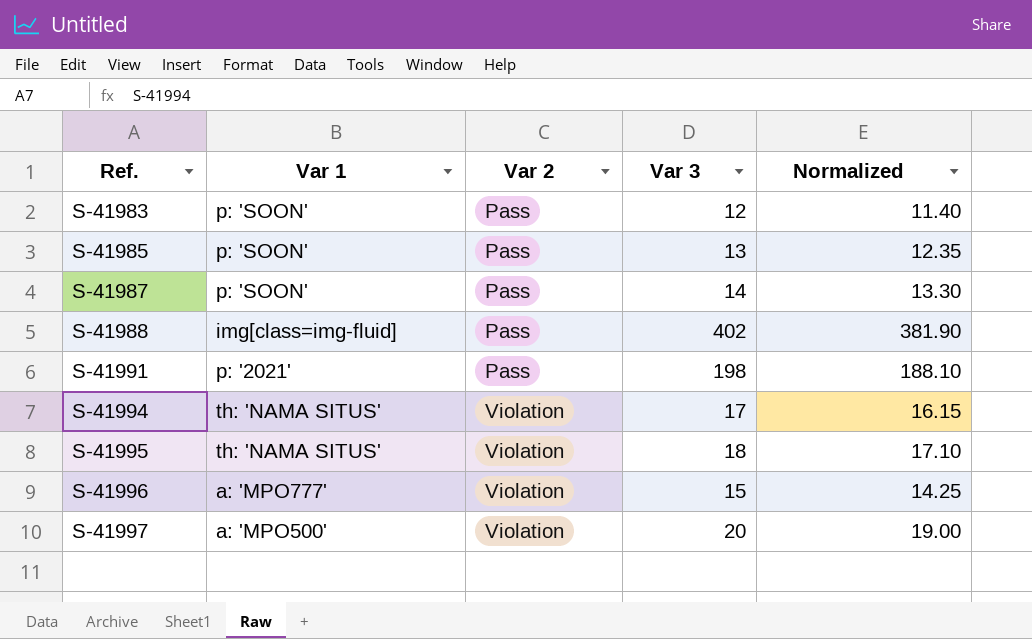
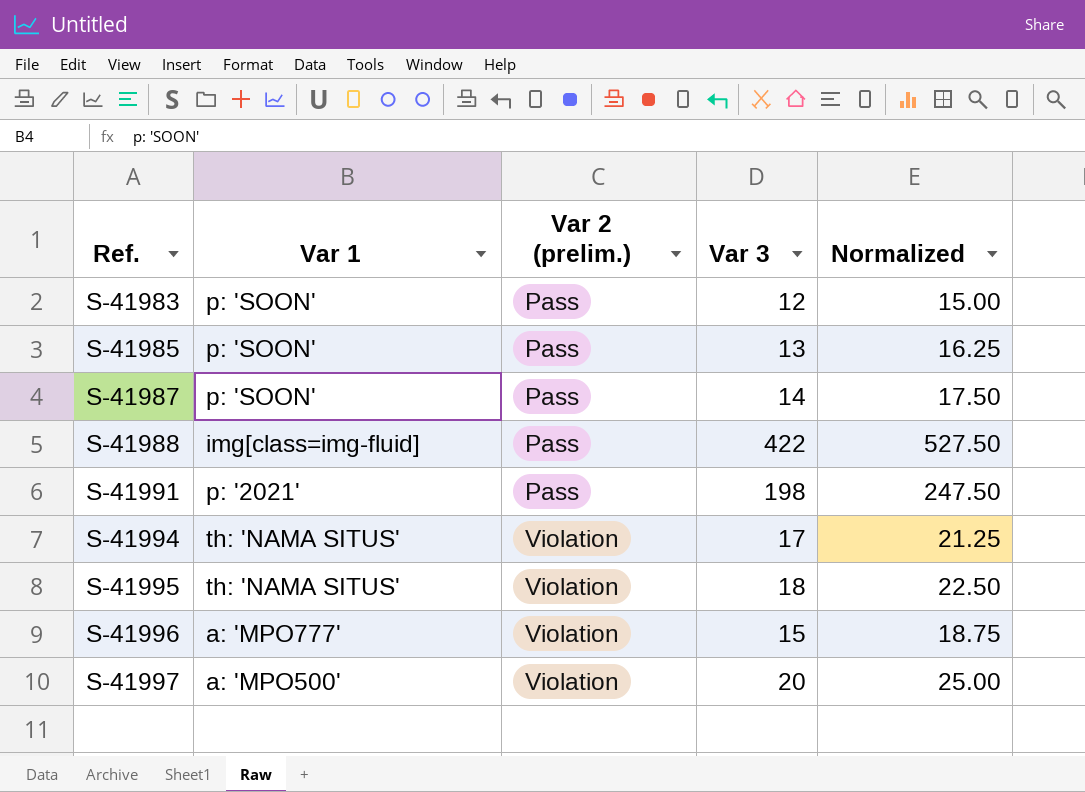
column name: Var 2 -> Var 2 (prelim.)
column Normalized | formula: [Var 3] * 0.95 -> [Var 3] * 1.25
S-41988 | Var 3: 402 -> 422

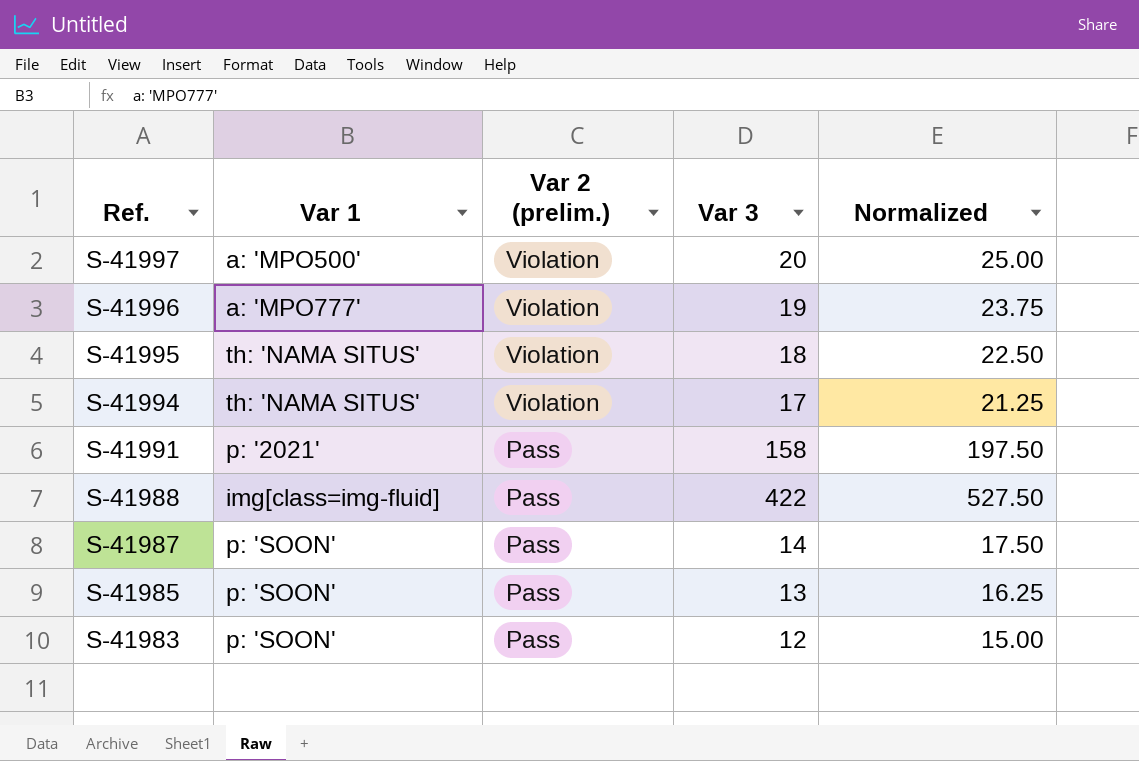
row order: Ref. ascending -> Ref. descending
S-41996 | Var 3: 15 -> 19
S-41996 | Normalized: 18.75 -> 23.75
S-41991 | Var 3: 198 -> 158
S-41991 | Normalized: 247.50 -> 197.50

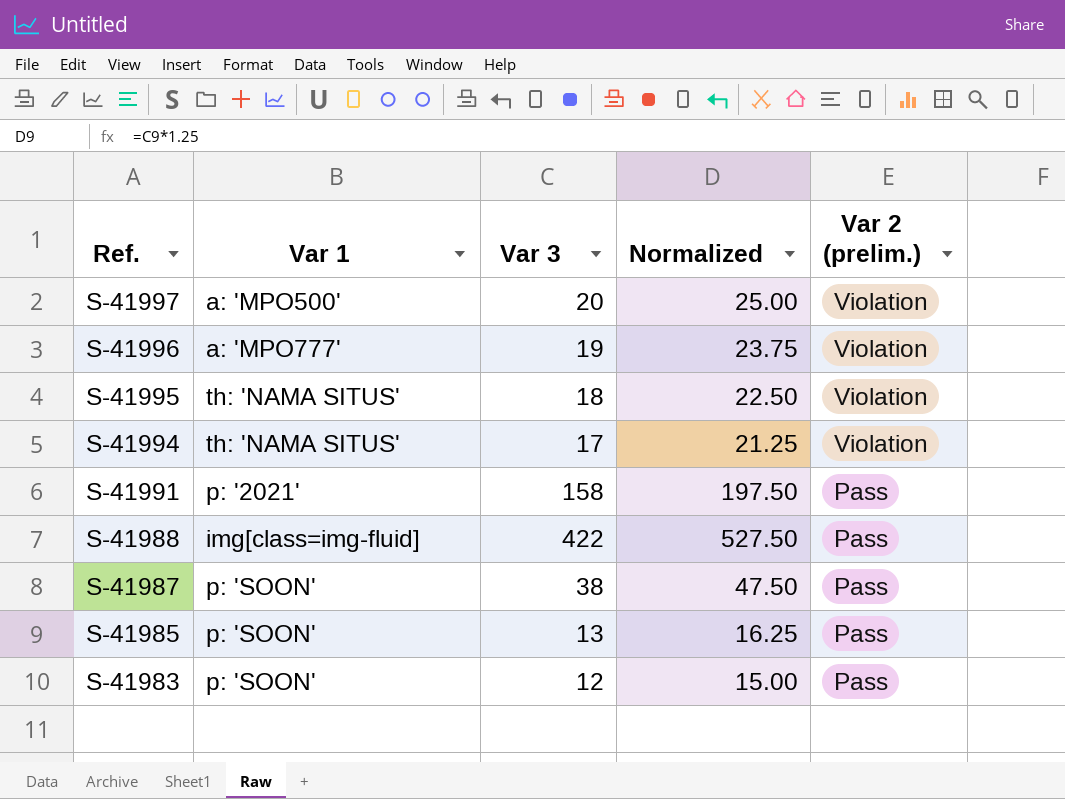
column Var 2 (prelim.) | position: 3 -> 5
S-41987 | Var 3: 14 -> 38
S-41987 | Normalized: 17.50 -> 47.50

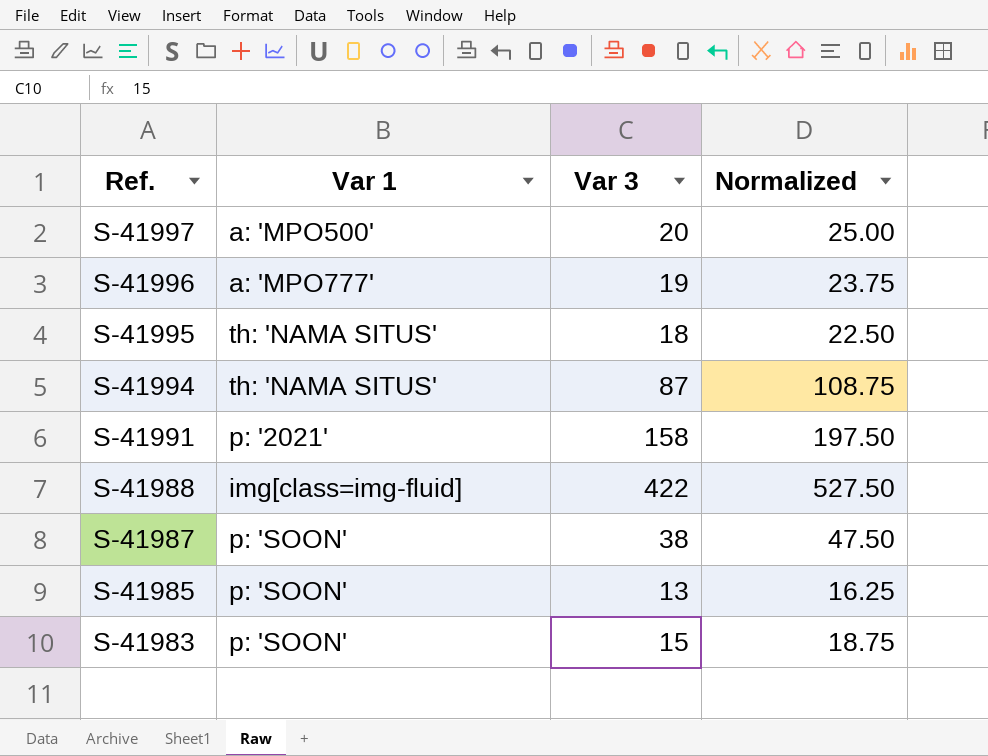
column Var 2 (prelim.) | position: 5 -> none
S-41994 | Var 3: 17 -> 87
S-41994 | Normalized: 21.25 -> 108.75
S-41983 | Var 3: 12 -> 15
S-41983 | Normalized: 15.00 -> 18.75

